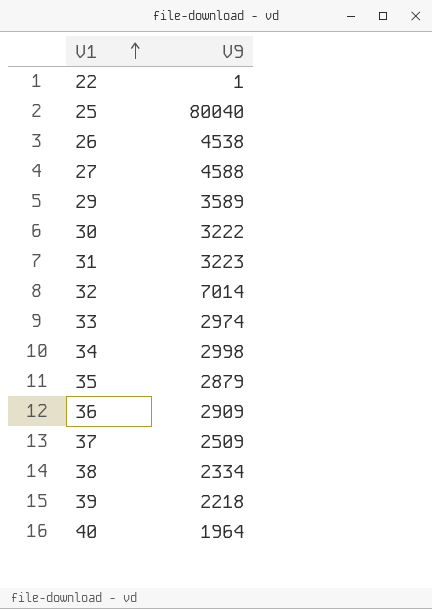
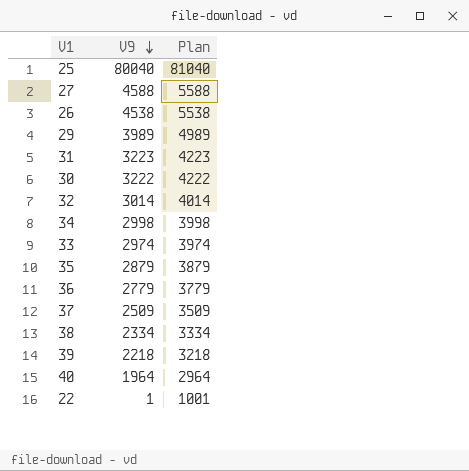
row order: V1 ascending -> V9 descending
column Plan | formula: none -> [V9] + 1000
29 | V9: 3589 -> 3989
32 | V9: 7014 -> 3014
36 | V9: 2909 -> 2779

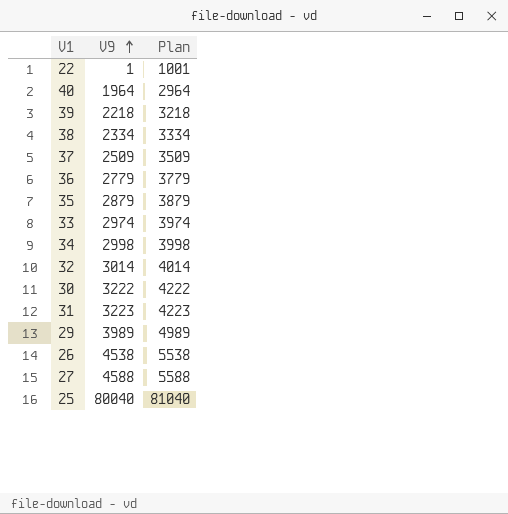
row order: V9 descending -> V9 ascending

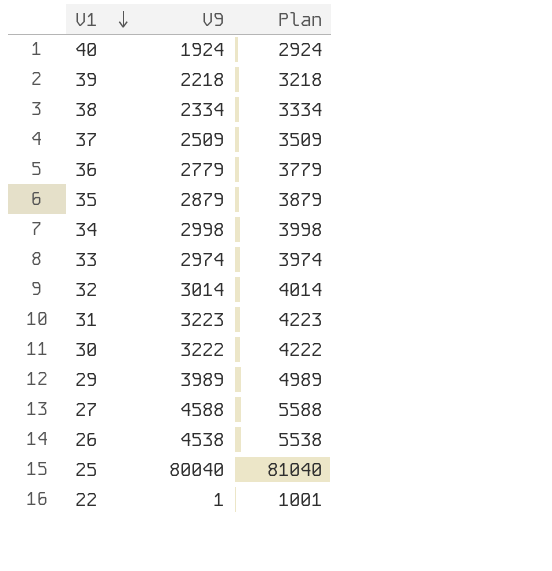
row order: V9 ascending -> V1 descending
40 | V9: 1964 -> 1924
40 | Plan: 2964 -> 2924

